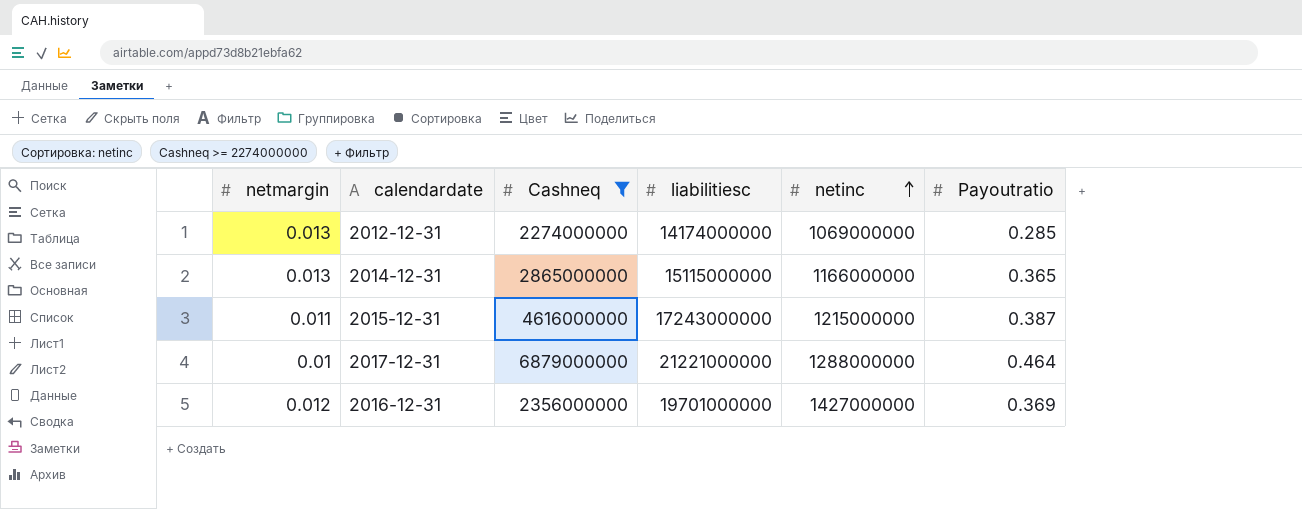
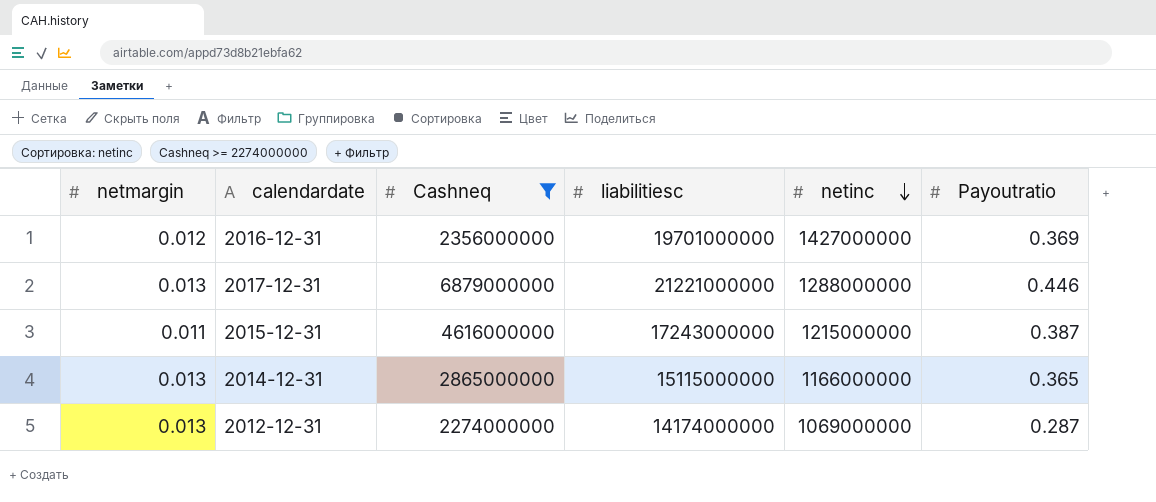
row order: netinc ascending -> netinc descending
2017-12-31 | netmargin: 0.01 -> 0.013
2017-12-31 | Payoutratio: 0.464 -> 0.446
2012-12-31 | Payoutratio: 0.285 -> 0.287

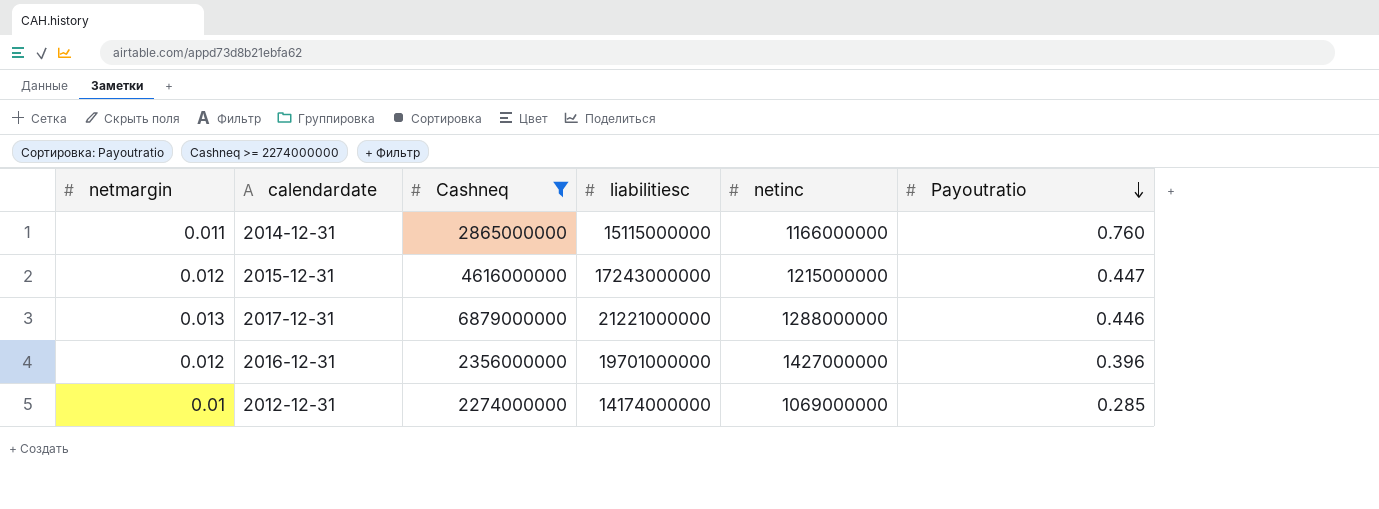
row order: netinc descending -> Payoutratio descending
2014-12-31 | netmargin: 0.013 -> 0.011
2014-12-31 | Payoutratio: 0.365 -> 0.760
2015-12-31 | netmargin: 0.011 -> 0.012
2015-12-31 | Payoutratio: 0.387 -> 0.447
2016-12-31 | Payoutratio: 0.369 -> 0.396
2012-12-31 | netmargin: 0.013 -> 0.01
2012-12-31 | Payoutratio: 0.287 -> 0.285

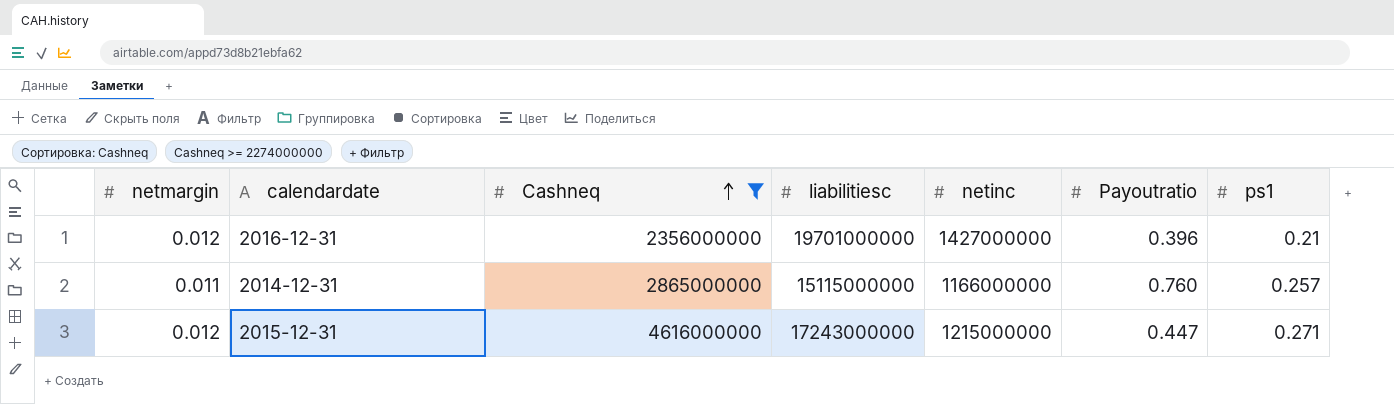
row order: Payoutratio descending -> Cashneq ascending
column ps1 | position: none -> 7
row 2017-12-31: 0.013 | 6879000000 | 21221000000 | 1288000000 | 0.446 -> none
row 2012-12-31: 0.01 | 2274000000 | 14174000000 | 1069000000 | 0.285 -> none

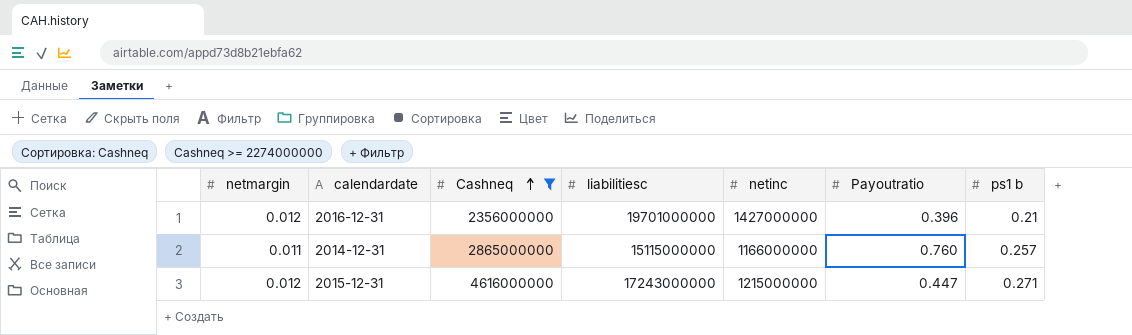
column name: ps1 -> ps1 b

